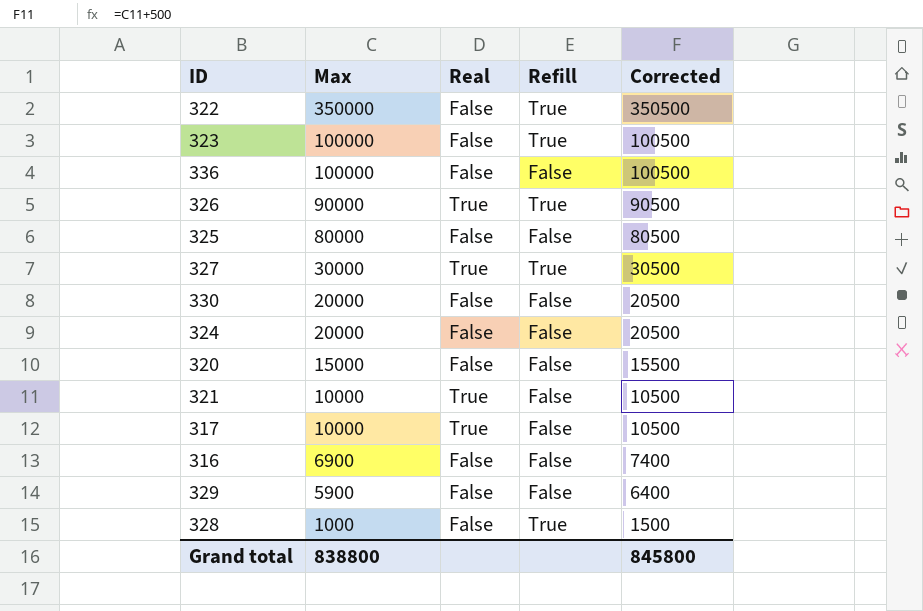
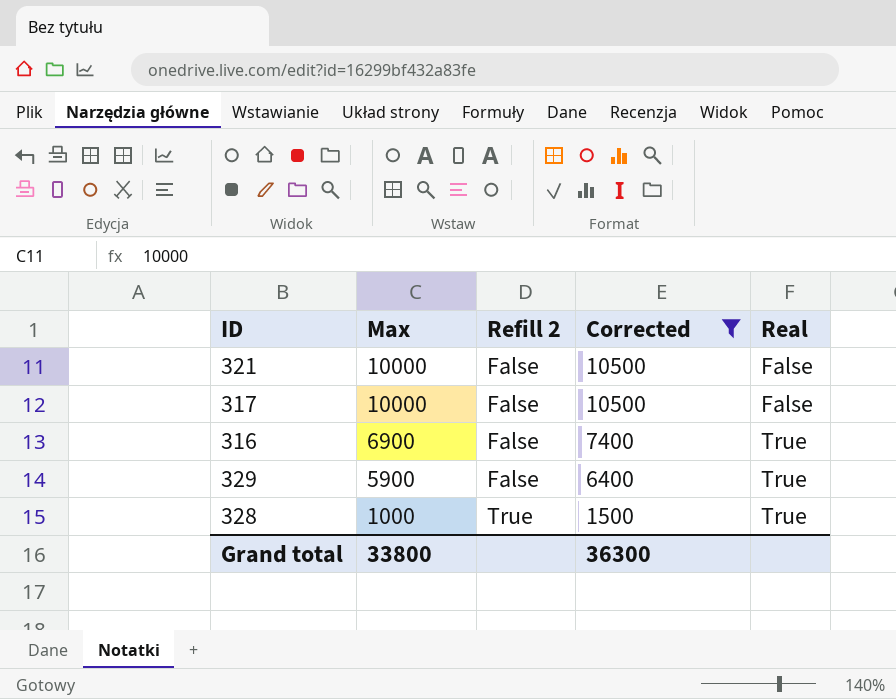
filter: none -> Corrected <= 10500
column name: Refill -> Refill 2
column Real | position: 3 -> 5
321 | Real: True -> False
317 | Real: True -> False
316 | Real: False -> True
329 | Real: False -> True
328 | Real: False -> True
Grand total | Max: 838800 -> 33800
Grand total | Corrected: 845800 -> 36300

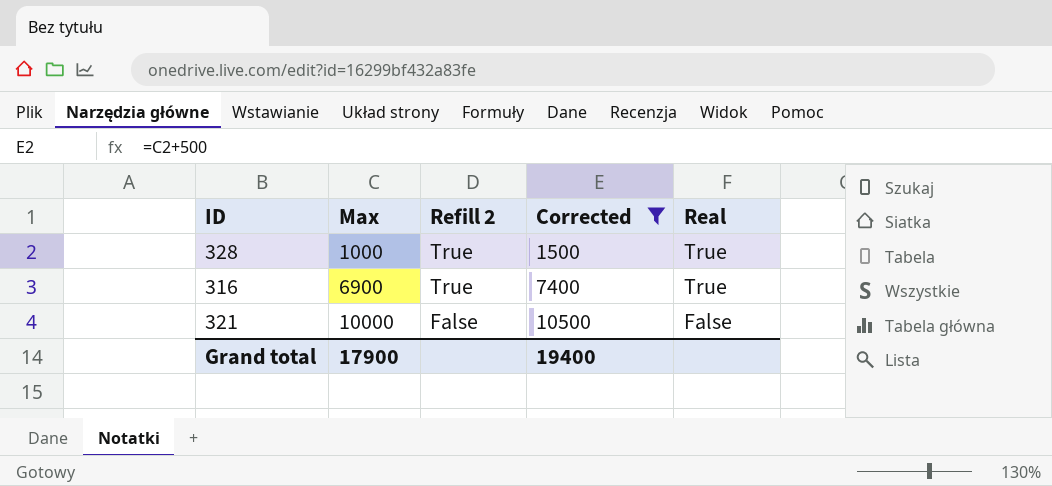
row order: Max descending -> Max ascending
row 317: 10000 | False | 10500 | False -> none
row 329: 5900 | False | 6400 | True -> none
316 | Refill 2: False -> True
Grand total | Max: 33800 -> 17900
Grand total | Corrected: 36300 -> 19400

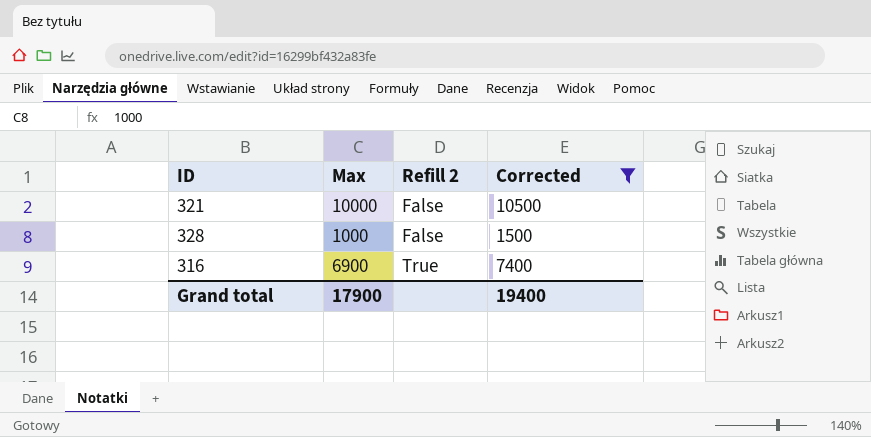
row order: Max ascending -> Refill 2 ascending
column Real | position: 5 -> none
328 | Refill 2: True -> False

